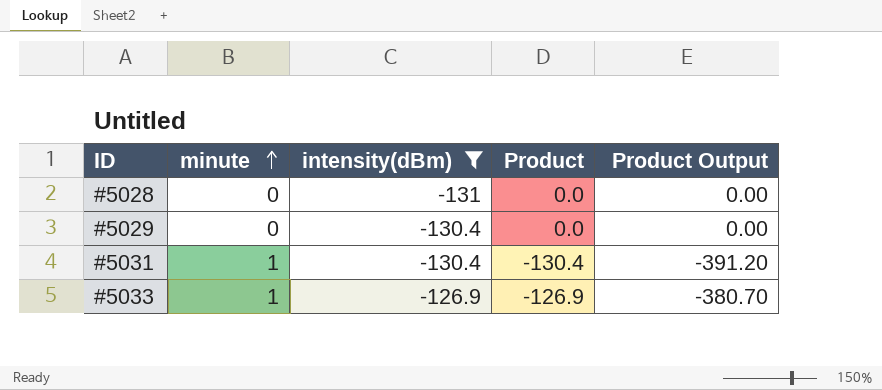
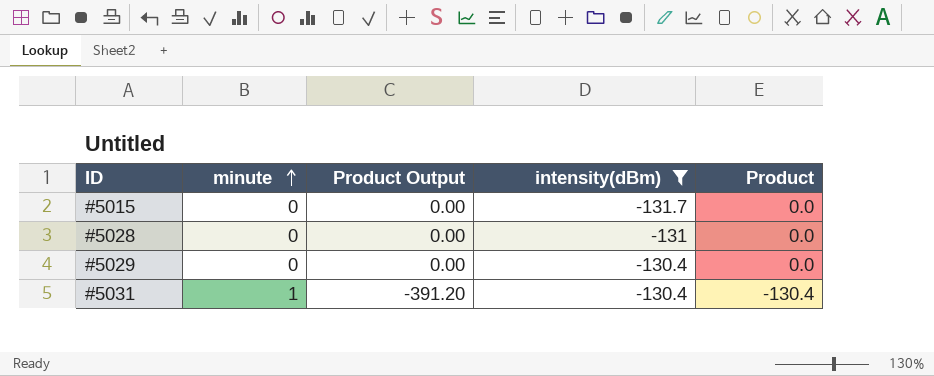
column Product Output | position: 5 -> 3
row #5033: 1 | -126.9 | -126.9 | -380.70 -> none
row #5015: none -> 0 | 0.00 | -131.7 | 0.0

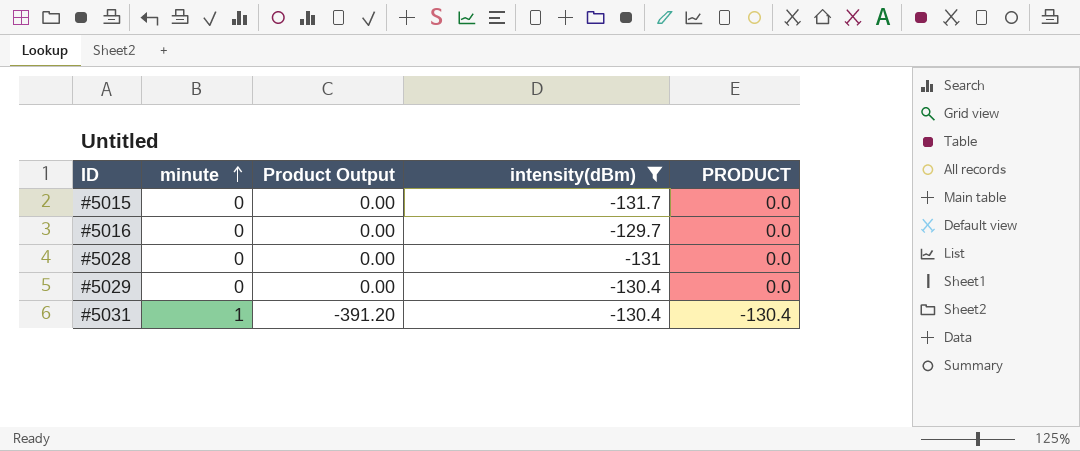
column name: Product -> PRODUCT
row #5016: none -> 0 | 0.00 | -129.7 | 0.0

